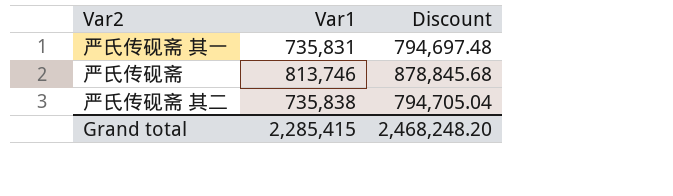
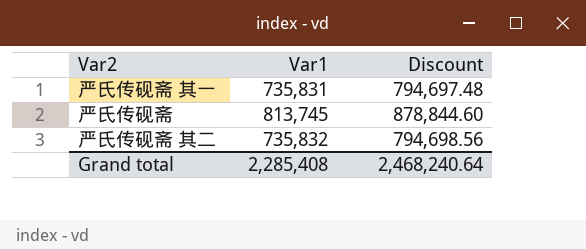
严氏传砚斋 | Var1: 813,746 -> 813,745
严氏传砚斋 | Discount: 878,845.68 -> 878,844.60
严氏传砚斋 其二 | Var1: 735,838 -> 735,832
严氏传砚斋 其二 | Discount: 794,705.04 -> 794,698.56
Grand total | Var1: 2,285,415 -> 2,285,408
Grand total | Discount: 2,468,248.20 -> 2,468,240.64

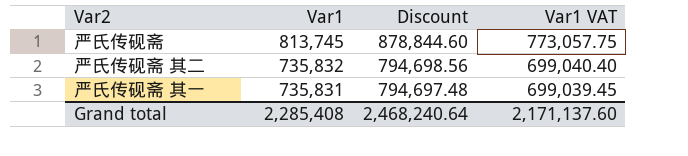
row order: none -> Var1 descending
column Var1 VAT | formula: none -> [Var1] * 0.95

